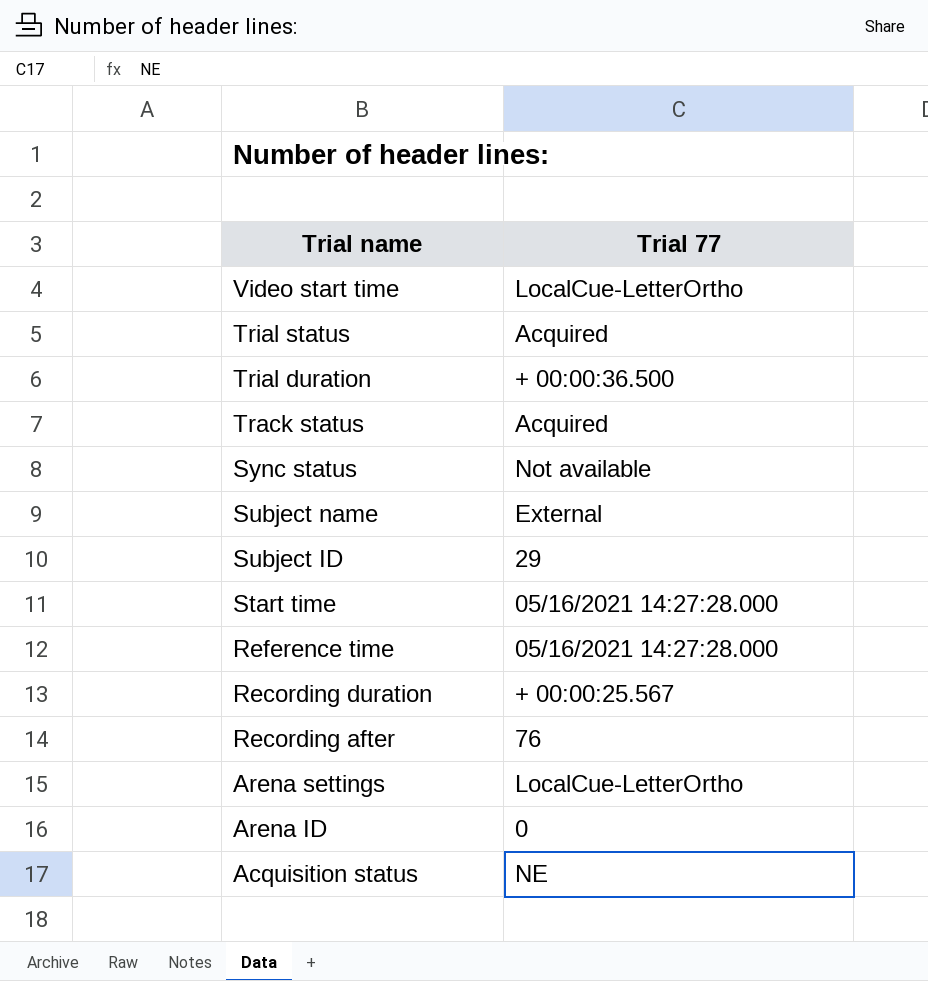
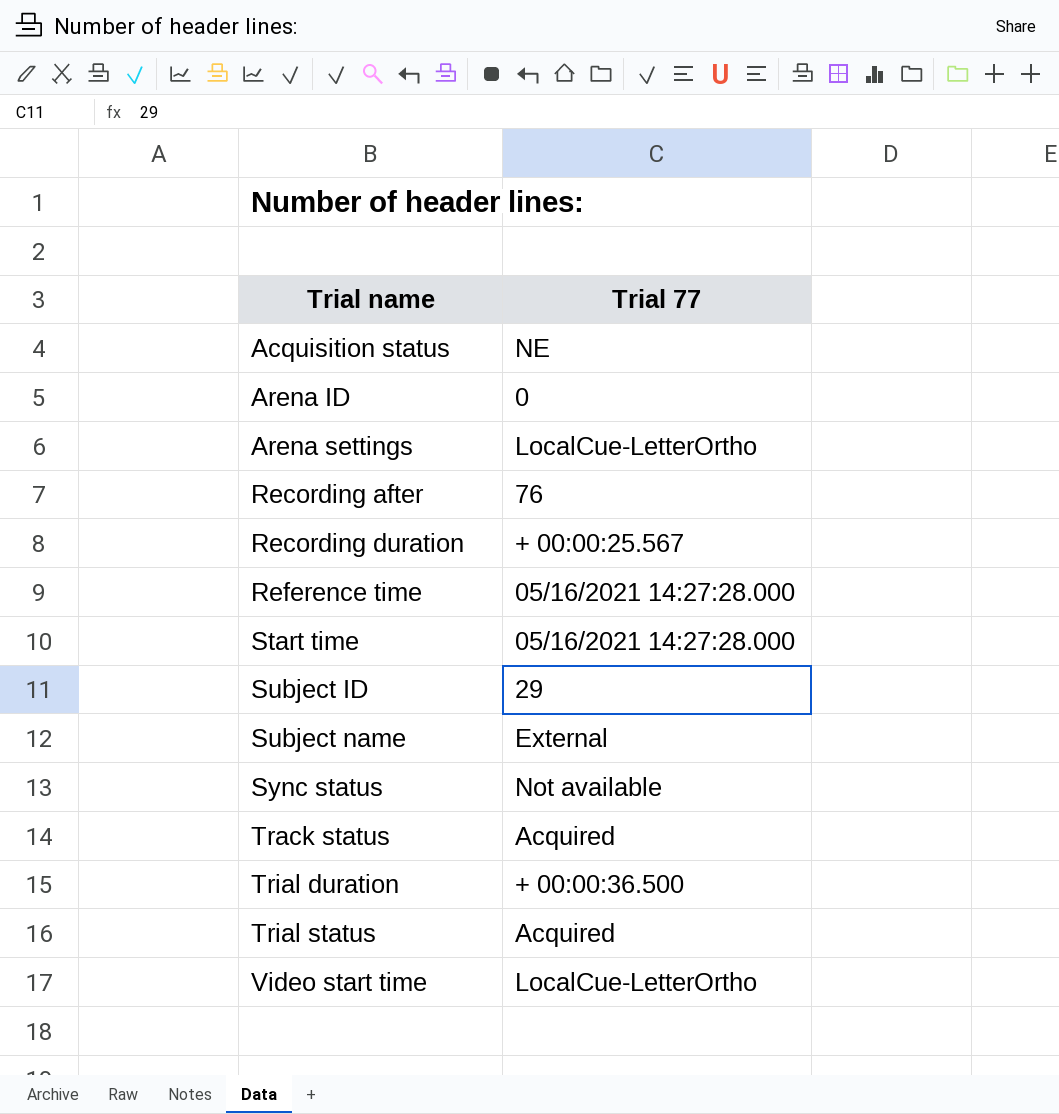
row order: Trial name descending -> Trial name ascending

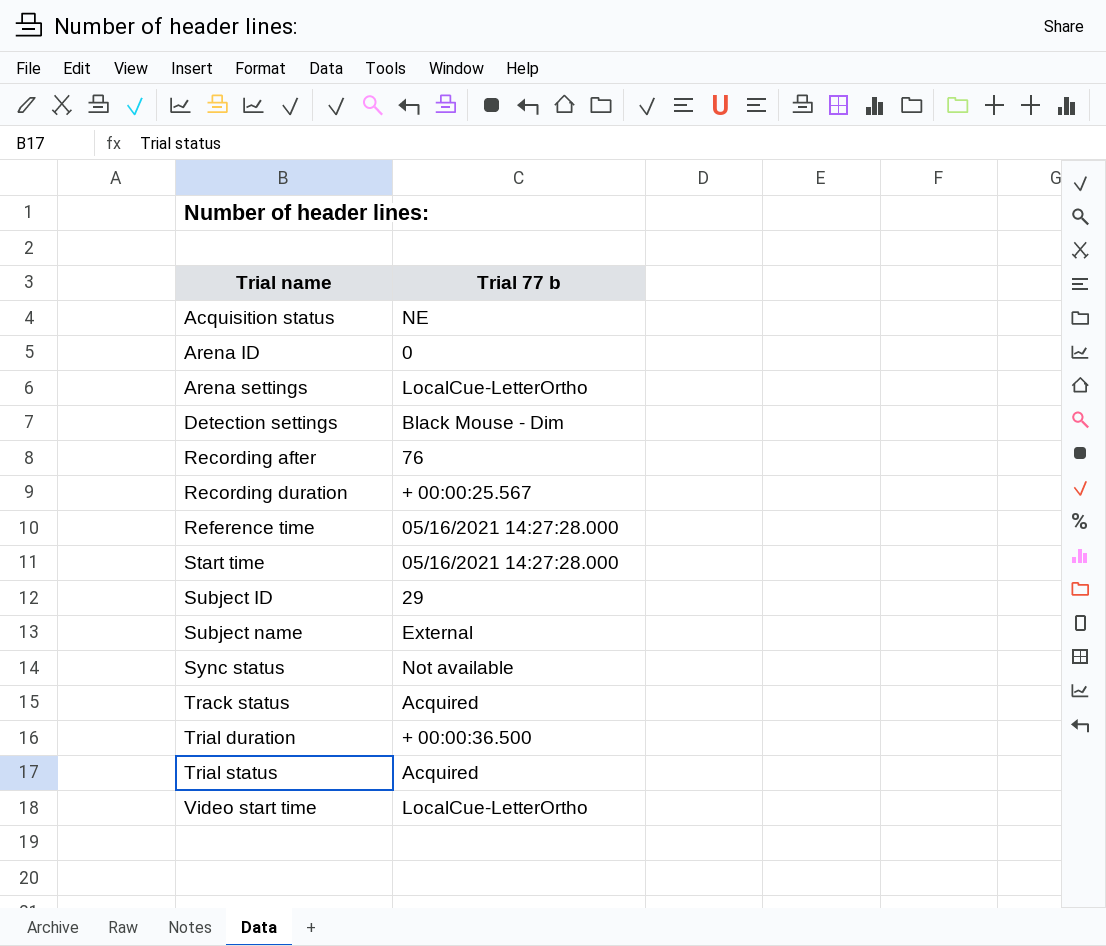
column name: Trial 77 -> Trial 77 b
row Detection settings: none -> Black Mouse - Dim

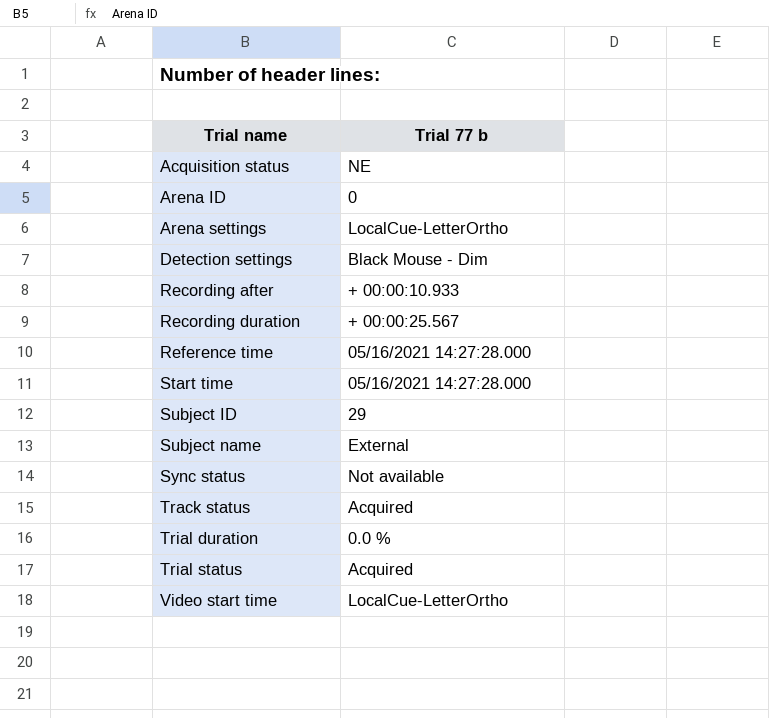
Recording after | Trial 77 b: 76 -> + 00:00:10.933
Trial duration | Trial 77 b: + 00:00:36.500 -> 0.0 %

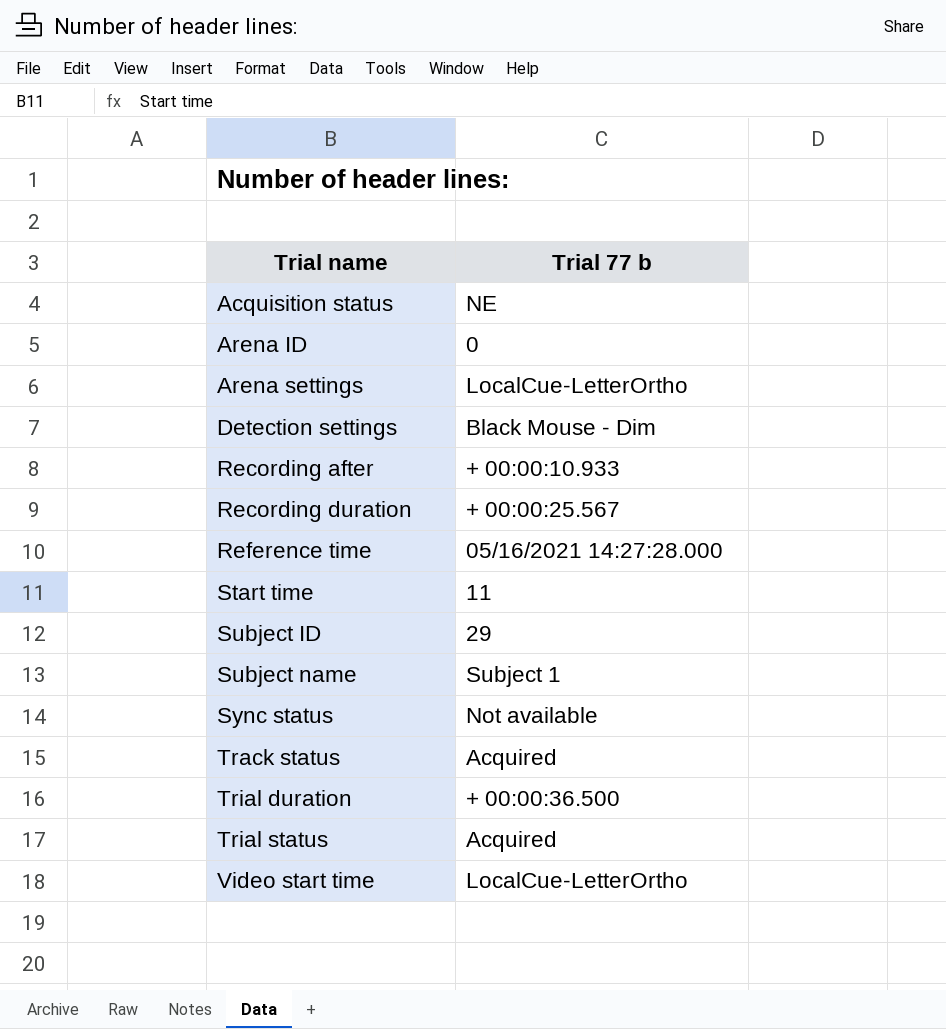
Start time | Trial 77 b: 05/16/2021 14:27:28.000 -> 11
Subject name | Trial 77 b: External -> Subject 1
Trial duration | Trial 77 b: 0.0 % -> + 00:00:36.500

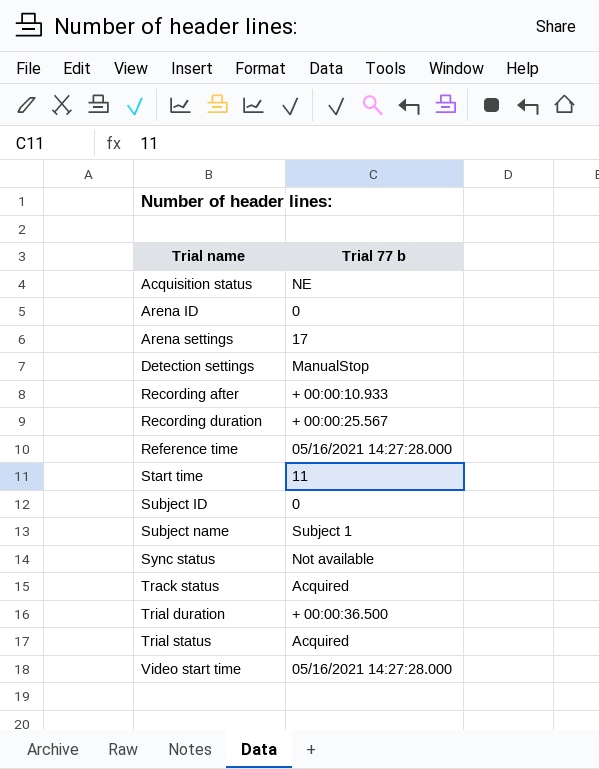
Arena settings | Trial 77 b: LocalCue-LetterOrtho -> 17
Detection settings | Trial 77 b: Black Mouse - Dim -> ManualStop
Subject ID | Trial 77 b: 29 -> 0
Video start time | Trial 77 b: LocalCue-LetterOrtho -> 05/16/2021 14:27:28.000

